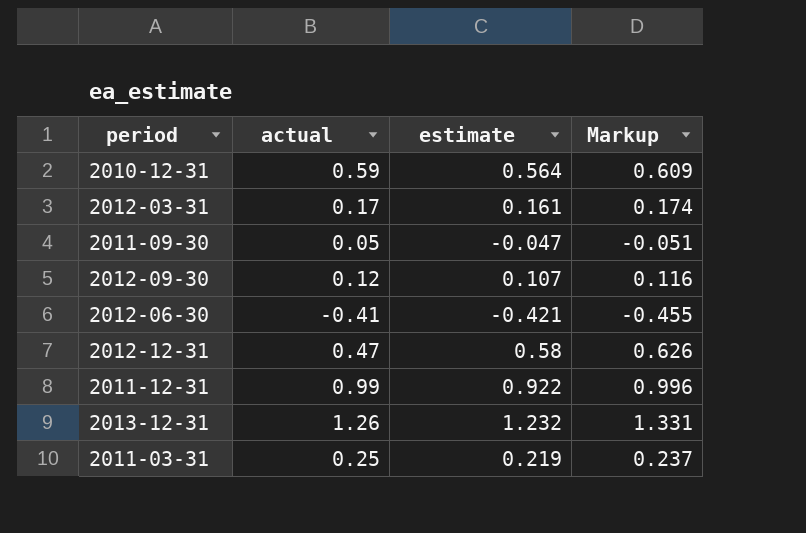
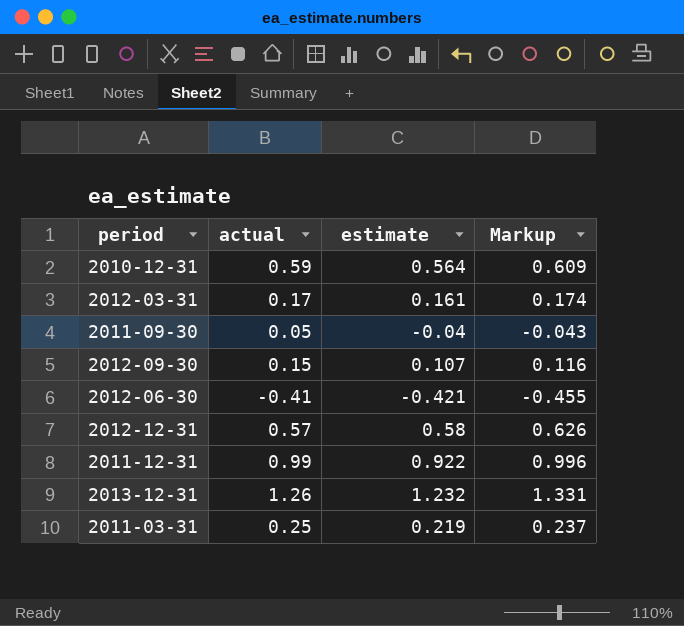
2011-09-30 | estimate: -0.047 -> -0.04
2011-09-30 | Markup: -0.051 -> -0.043
2012-09-30 | actual: 0.12 -> 0.15
2012-12-31 | actual: 0.47 -> 0.57

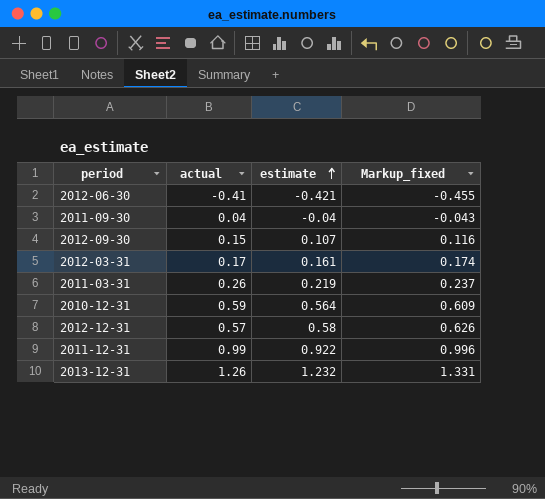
row order: none -> estimate ascending
column name: Markup -> Markup_fixed
2011-09-30 | actual: 0.05 -> 0.04
2011-03-31 | actual: 0.25 -> 0.26

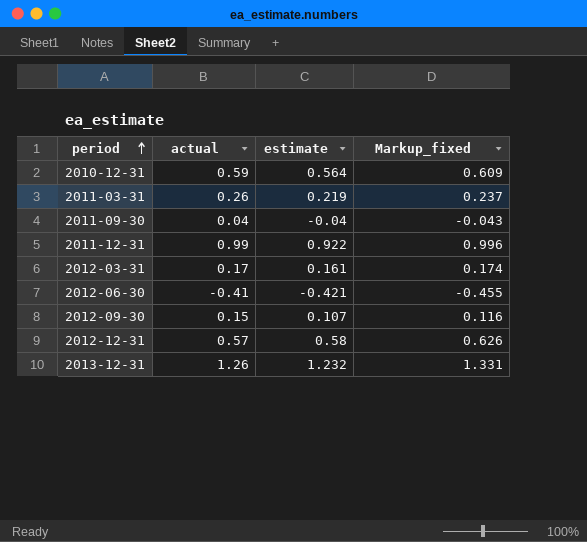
row order: estimate ascending -> period ascending

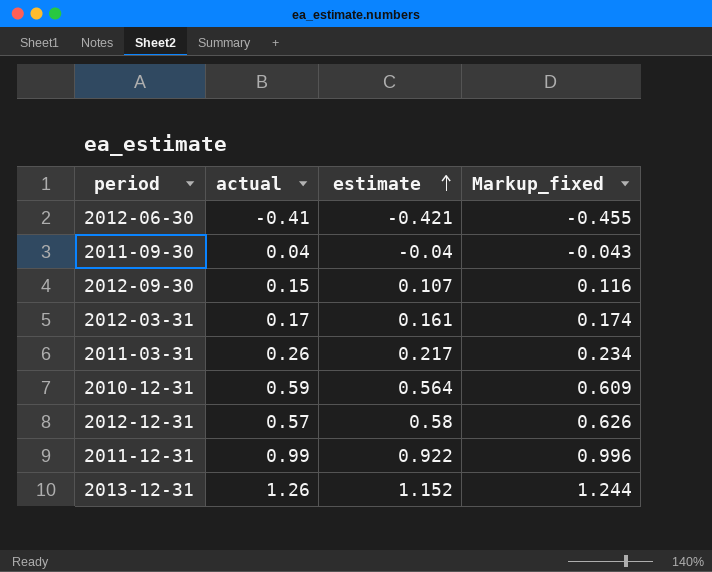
row order: period ascending -> estimate ascending
2011-03-31 | estimate: 0.219 -> 0.217
2011-03-31 | Markup_fixed: 0.237 -> 0.234
2013-12-31 | estimate: 1.232 -> 1.152
2013-12-31 | Markup_fixed: 1.331 -> 1.244

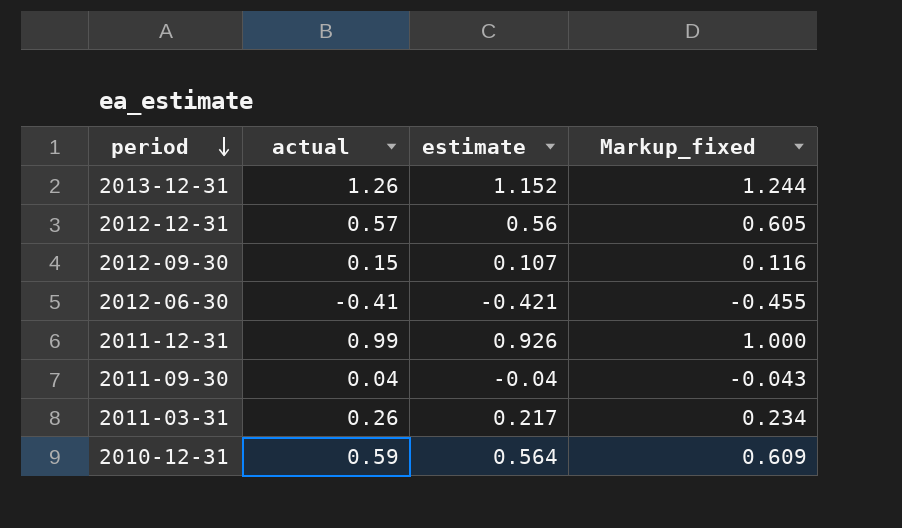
row order: estimate ascending -> period descending
row 2012-03-31: 0.17 | 0.161 | 0.174 -> none
2012-12-31 | estimate: 0.58 -> 0.56
2012-12-31 | Markup_fixed: 0.626 -> 0.605
2011-12-31 | estimate: 0.922 -> 0.926
2011-12-31 | Markup_fixed: 0.996 -> 1.000

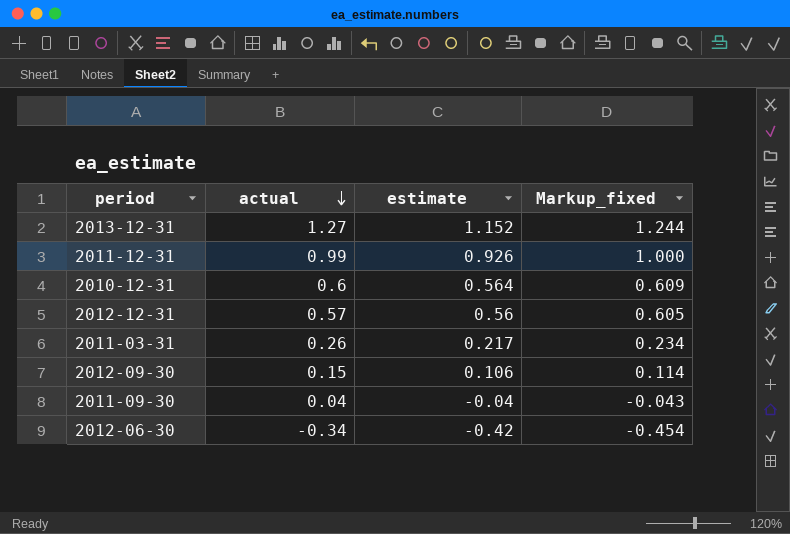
row order: period descending -> actual descending
2013-12-31 | actual: 1.26 -> 1.27
2010-12-31 | actual: 0.59 -> 0.6
2012-09-30 | estimate: 0.107 -> 0.106
2012-09-30 | Markup_fixed: 0.116 -> 0.114
2012-06-30 | actual: -0.41 -> -0.34
2012-06-30 | estimate: -0.421 -> -0.42
2012-06-30 | Markup_fixed: -0.455 -> -0.454

